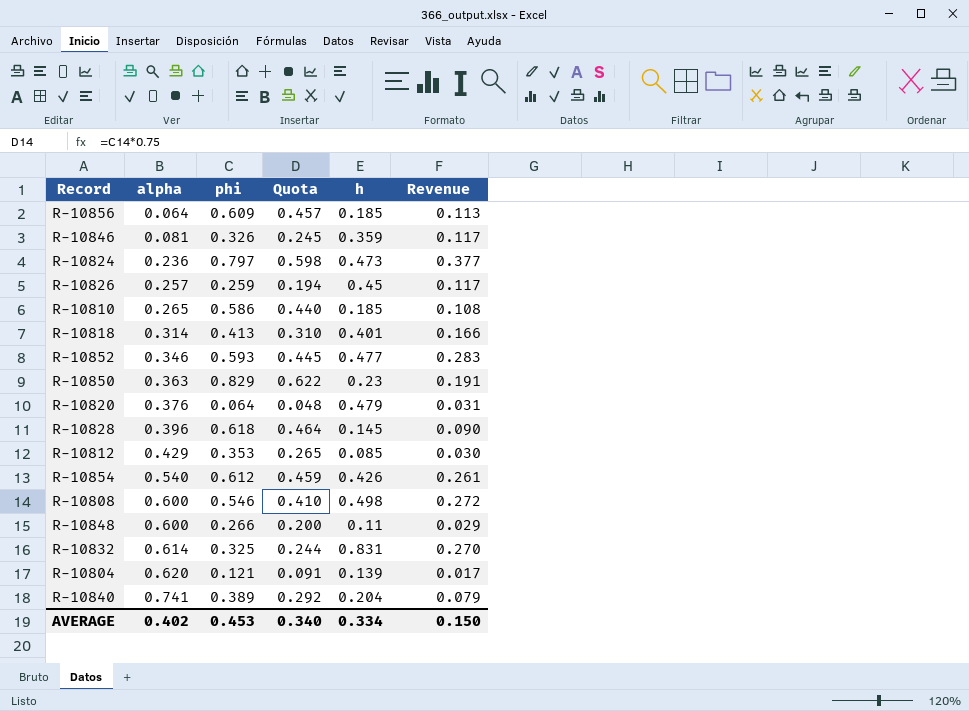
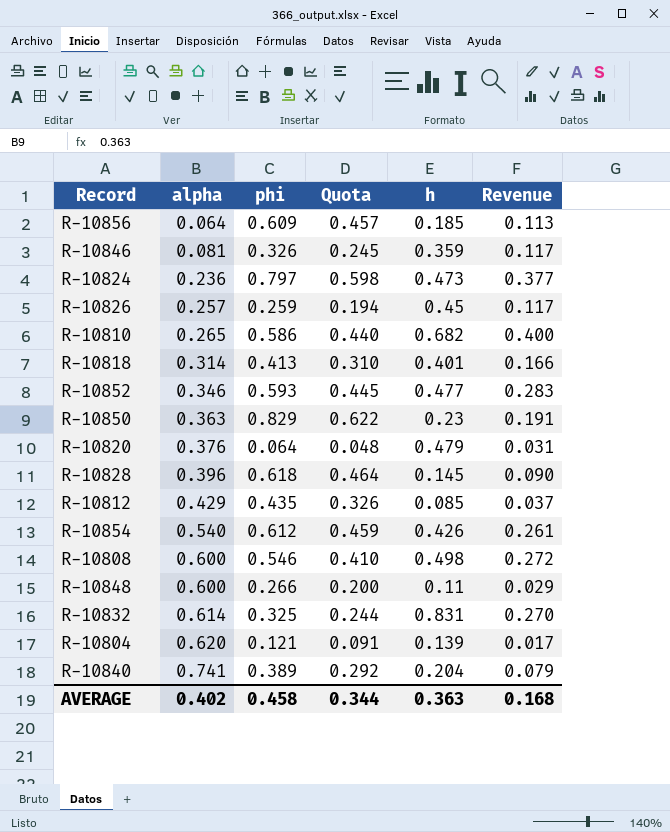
R-10810 | h: 0.185 -> 0.682
R-10810 | Revenue: 0.108 -> 0.400
R-10812 | phi: 0.353 -> 0.435
R-10812 | Quota: 0.265 -> 0.326
R-10812 | Revenue: 0.030 -> 0.037
AVERAGE | phi: 0.453 -> 0.458
AVERAGE | Quota: 0.340 -> 0.344
AVERAGE | h: 0.334 -> 0.363
AVERAGE | Revenue: 0.150 -> 0.168

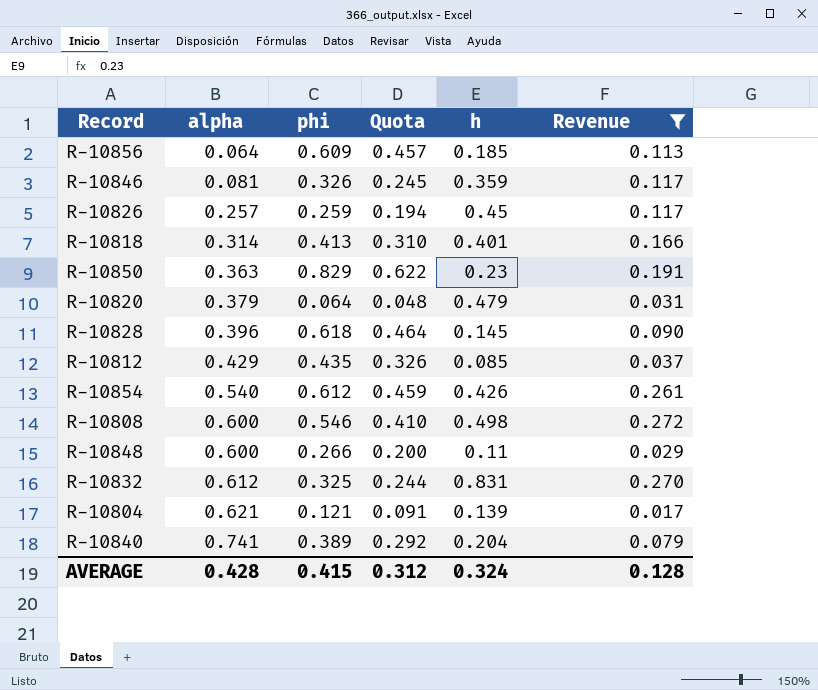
filter: none -> Revenue <= 0.272
R-10820 | alpha: 0.376 -> 0.379
R-10832 | alpha: 0.614 -> 0.612
R-10804 | alpha: 0.620 -> 0.621
AVERAGE | alpha: 0.402 -> 0.428
AVERAGE | phi: 0.458 -> 0.415
AVERAGE | Quota: 0.344 -> 0.312
AVERAGE | h: 0.363 -> 0.324
AVERAGE | Revenue: 0.168 -> 0.128

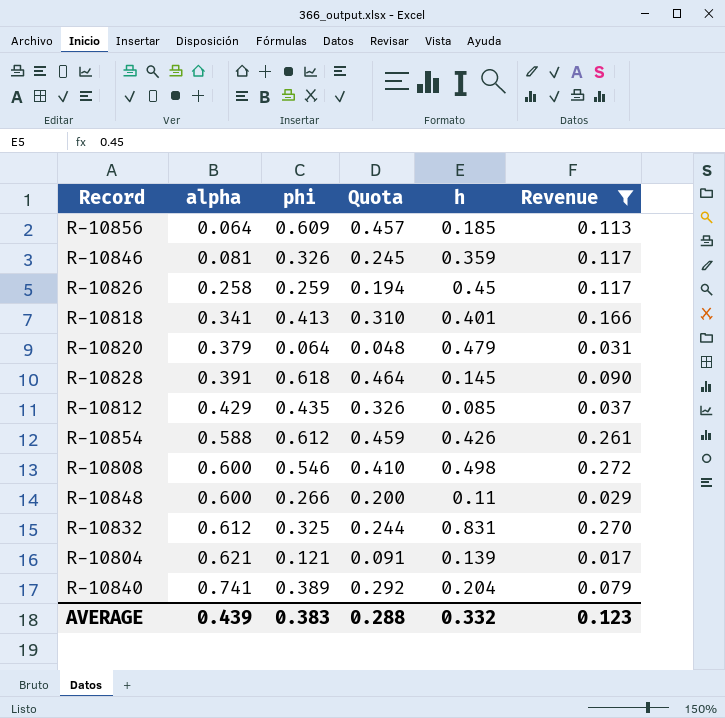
row R-10850: 0.363 | 0.829 | 0.622 | 0.23 | 0.191 -> none
R-10826 | alpha: 0.257 -> 0.258
R-10818 | alpha: 0.314 -> 0.341
R-10828 | alpha: 0.396 -> 0.391
R-10854 | alpha: 0.540 -> 0.588
AVERAGE | alpha: 0.428 -> 0.439
AVERAGE | phi: 0.415 -> 0.383
AVERAGE | Quota: 0.312 -> 0.288
AVERAGE | h: 0.324 -> 0.332
AVERAGE | Revenue: 0.128 -> 0.123

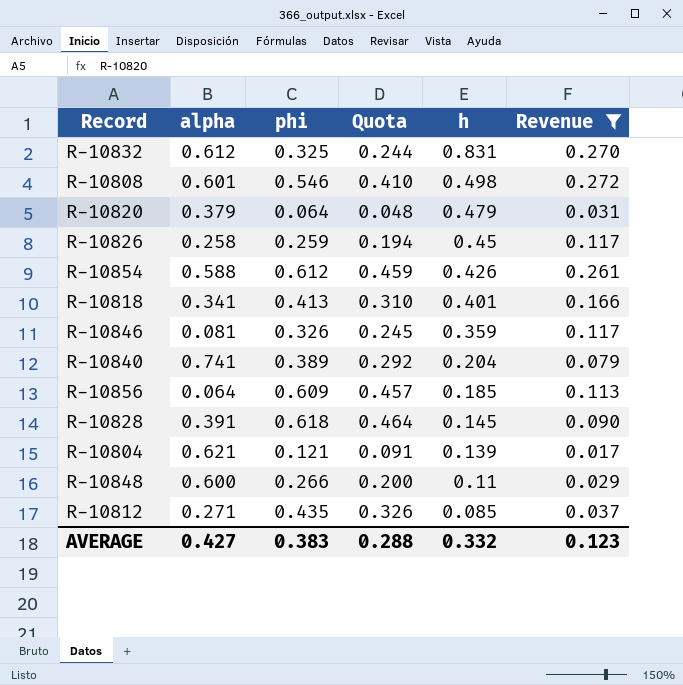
row order: alpha ascending -> h descending
R-10808 | alpha: 0.600 -> 0.601
R-10812 | alpha: 0.429 -> 0.271
AVERAGE | alpha: 0.439 -> 0.427

